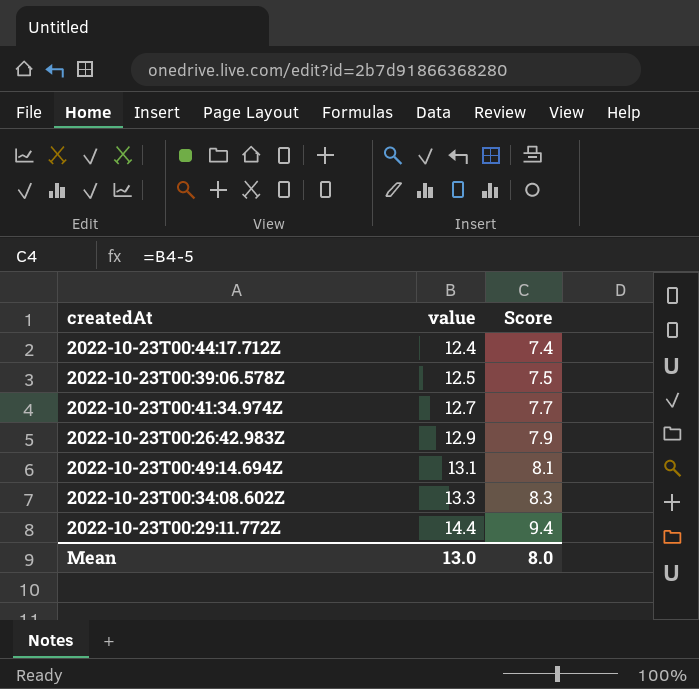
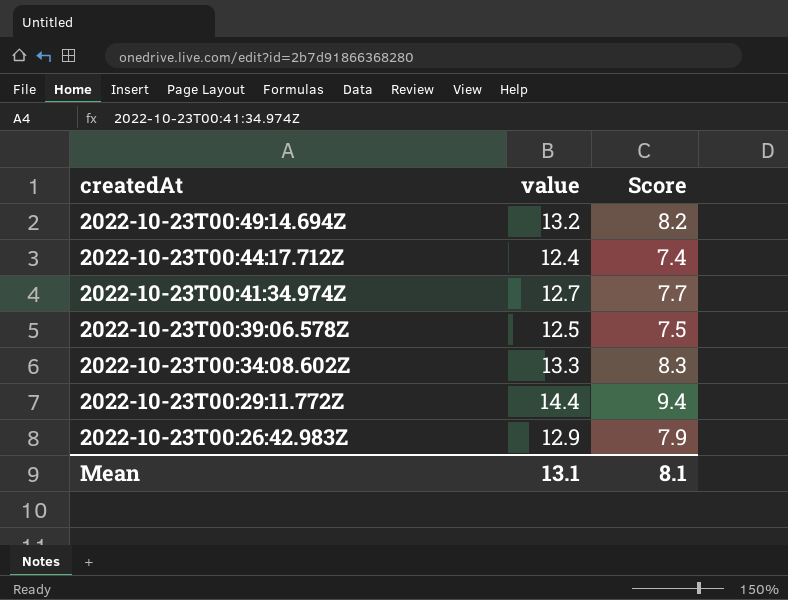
row order: value ascending -> createdAt descending
2022-10-23T00:49:14.694Z | value: 13.1 -> 13.2
2022-10-23T00:49:14.694Z | Score: 8.1 -> 8.2
Mean | value: 13.0 -> 13.1
Mean | Score: 8.0 -> 8.1

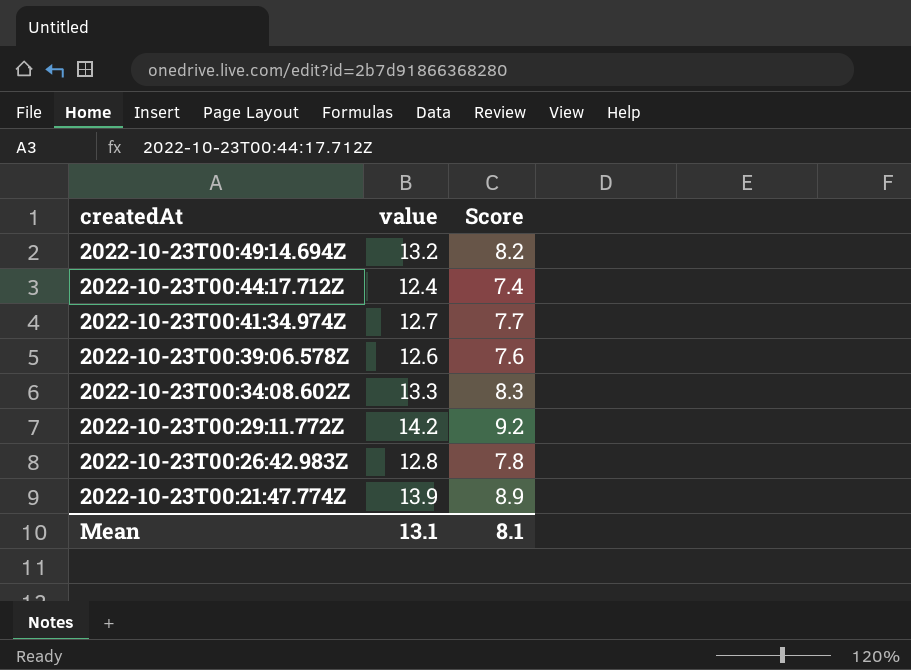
2022-10-23T00:39:06.578Z | value: 12.5 -> 12.6
2022-10-23T00:39:06.578Z | Score: 7.5 -> 7.6
2022-10-23T00:29:11.772Z | value: 14.4 -> 14.2
2022-10-23T00:29:11.772Z | Score: 9.4 -> 9.2
2022-10-23T00:26:42.983Z | value: 12.9 -> 12.8
2022-10-23T00:26:42.983Z | Score: 7.9 -> 7.8
row 2022-10-23T00:21:47.774Z: none -> 13.9 | 8.9

